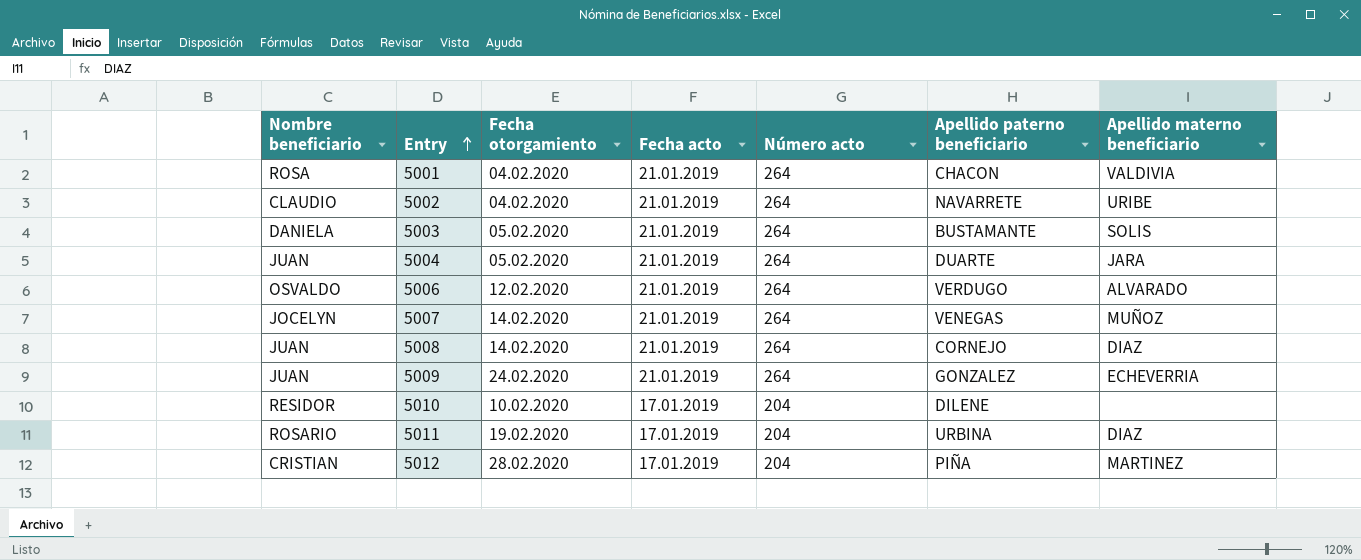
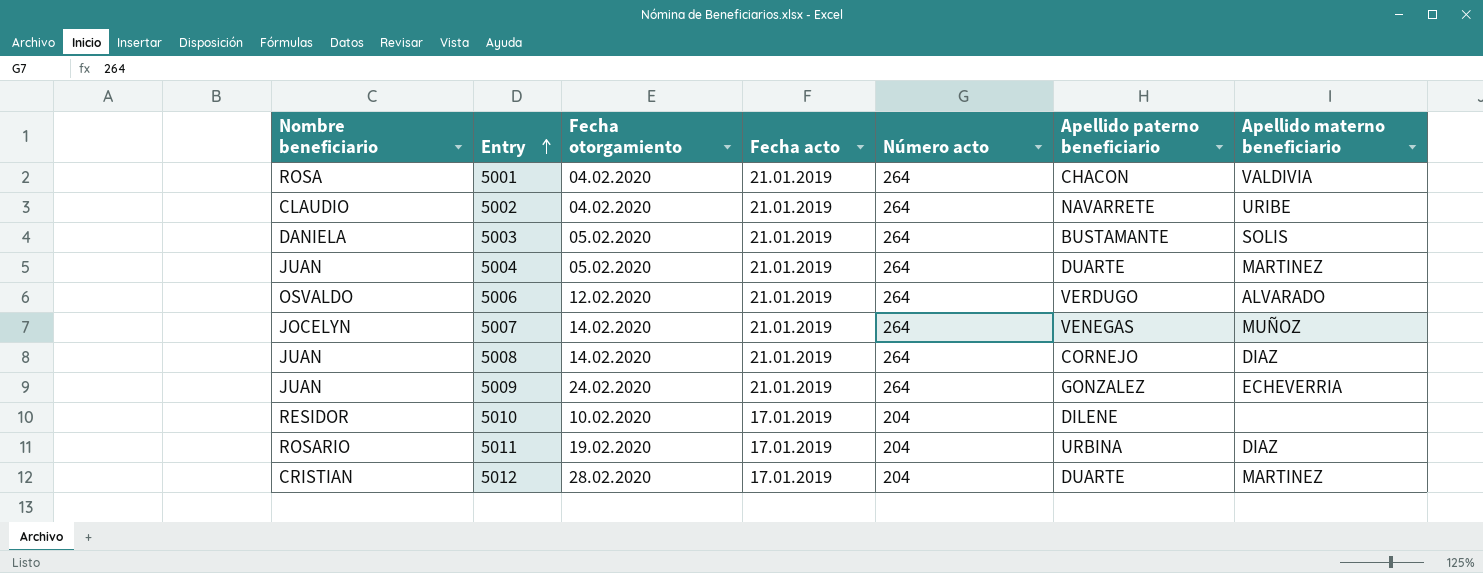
5004 | Apellido materno beneficiario: JARA -> MARTINEZ
5012 | Apellido paterno beneficiario: PIÑA -> DUARTE

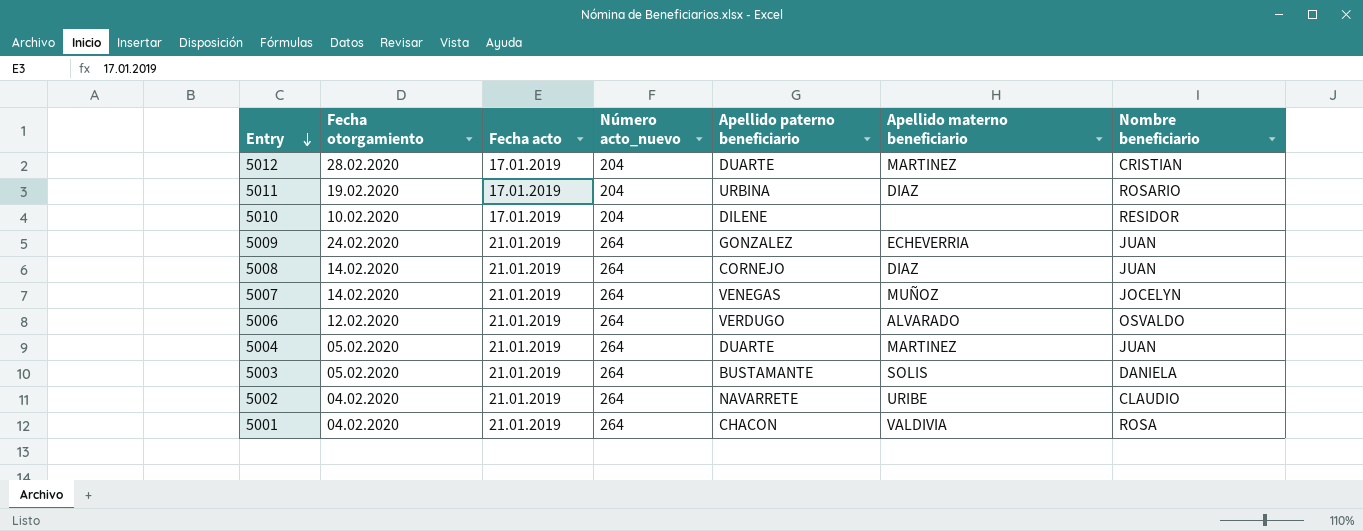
row order: Entry ascending -> Entry descending
column name: Número acto -> Número acto_nuevo
column Nombre beneficiario | position: 1 -> 7

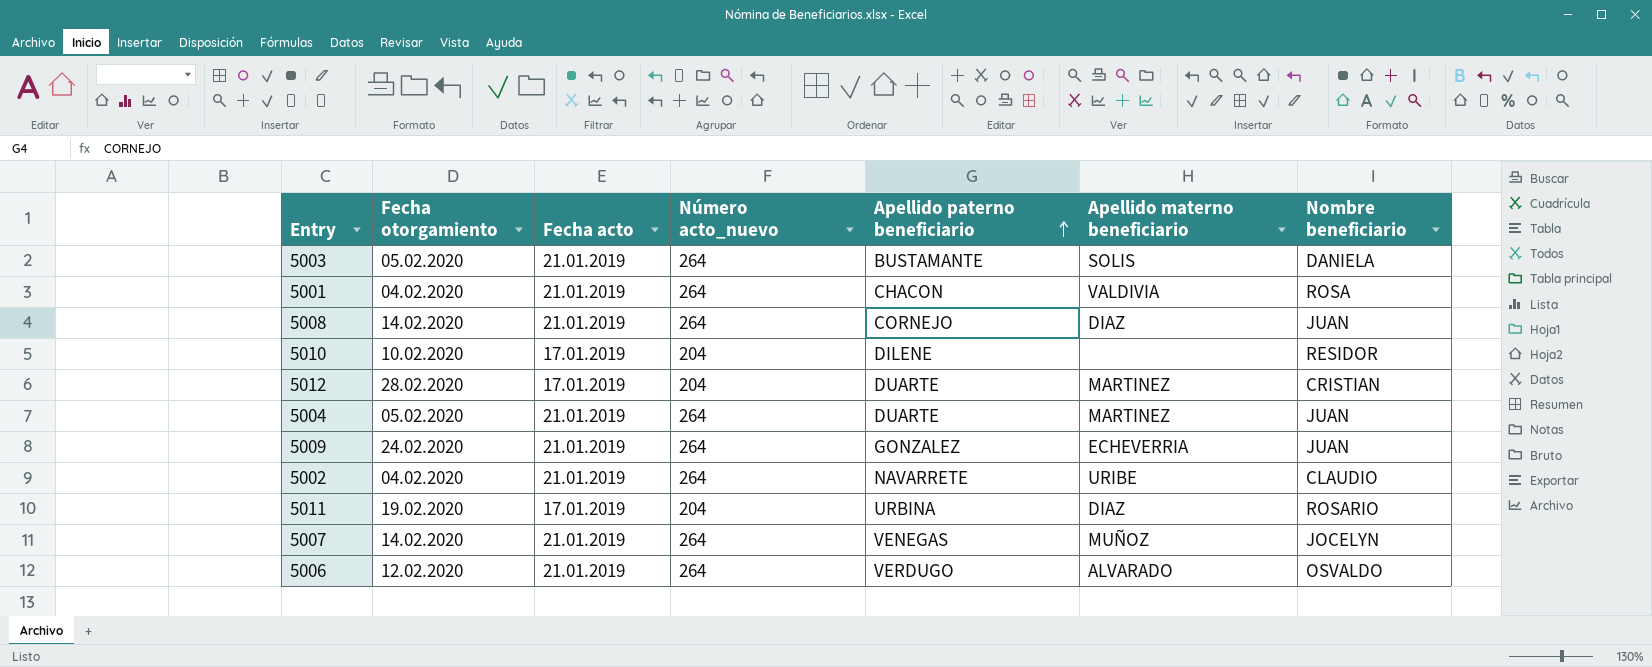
row order: Entry descending -> Apellido paterno beneficiario ascending

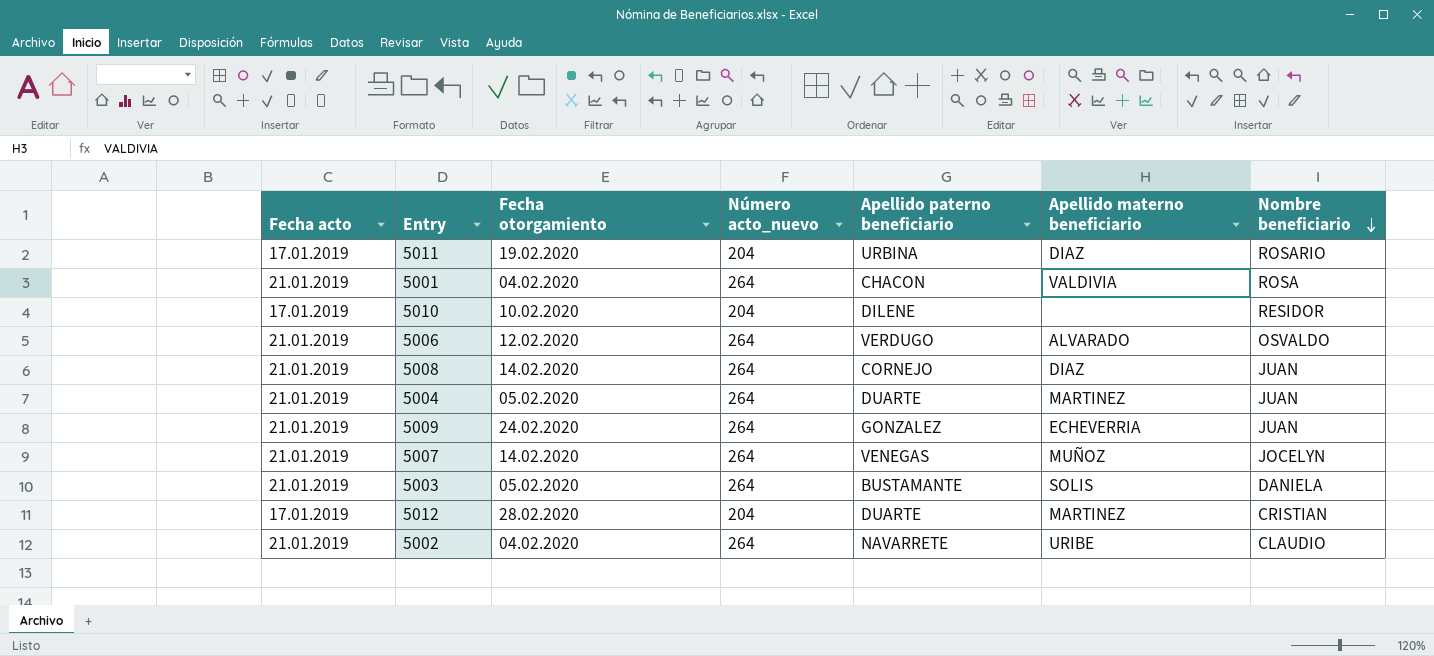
row order: Apellido paterno beneficiario ascending -> Nombre beneficiario descending
column Fecha acto | position: 3 -> 1

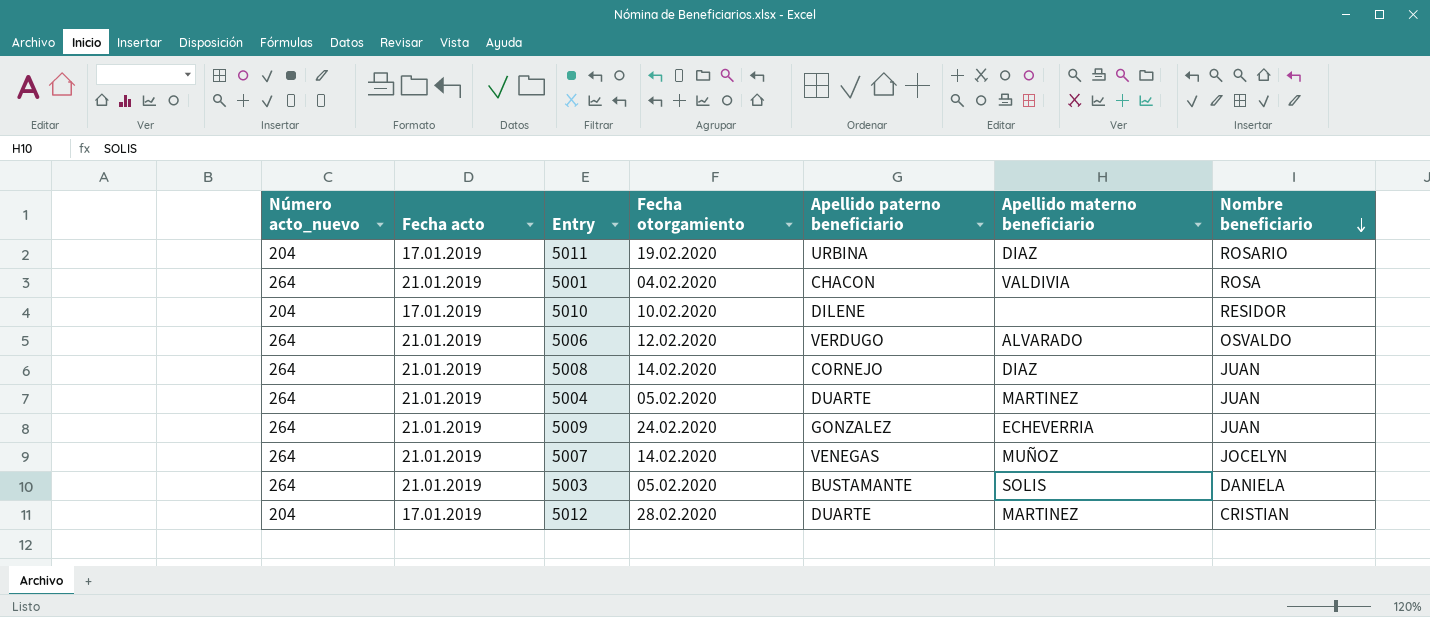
column Número acto_nuevo | position: 4 -> 1
row 5002: 21.01.2019 | 04.02.2020 | 264 | NAVARRETE | URIBE | CLAUDIO -> none

